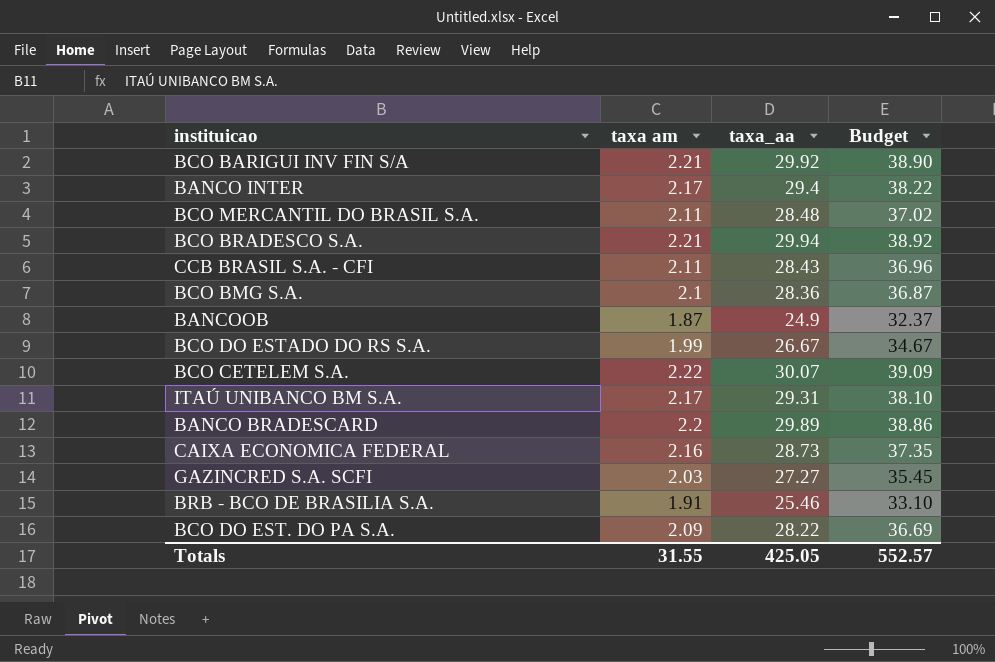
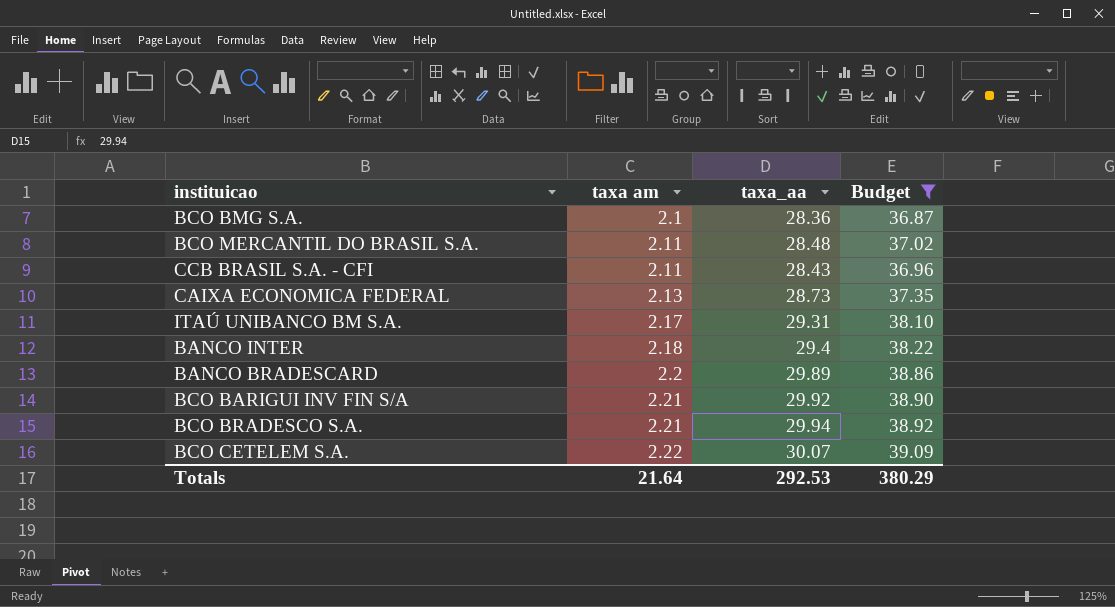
filter: none -> Budget >= 36.87
row order: none -> taxa am ascending
CAIXA ECONOMICA FEDERAL | taxa am: 2.16 -> 2.13
BANCO INTER | taxa am: 2.17 -> 2.18
Totals | taxa am: 31.55 -> 21.64
Totals | taxa_aa: 425.05 -> 292.53
Totals | Budget: 552.57 -> 380.29

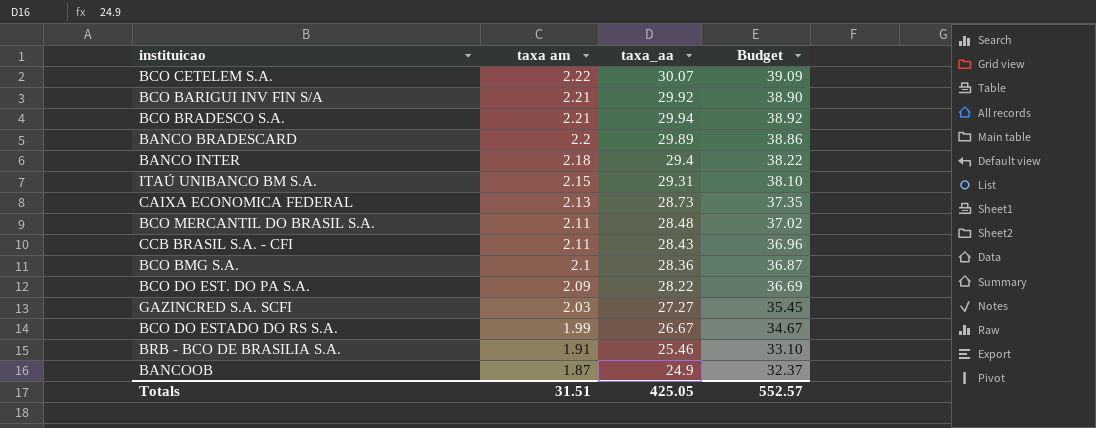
filter: Budget >= 36.87 -> none
row order: taxa am ascending -> taxa am descending
ITAÚ UNIBANCO BM S.A. | taxa am: 2.17 -> 2.15
Totals | taxa am: 21.64 -> 31.51
Totals | taxa_aa: 292.53 -> 425.05
Totals | Budget: 380.29 -> 552.57

